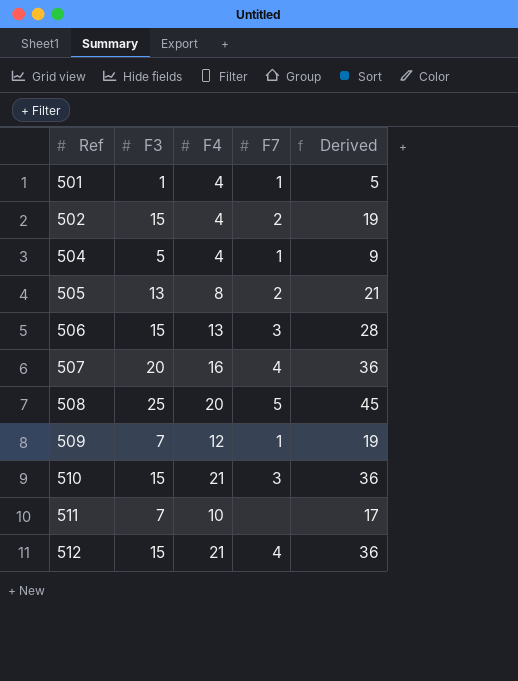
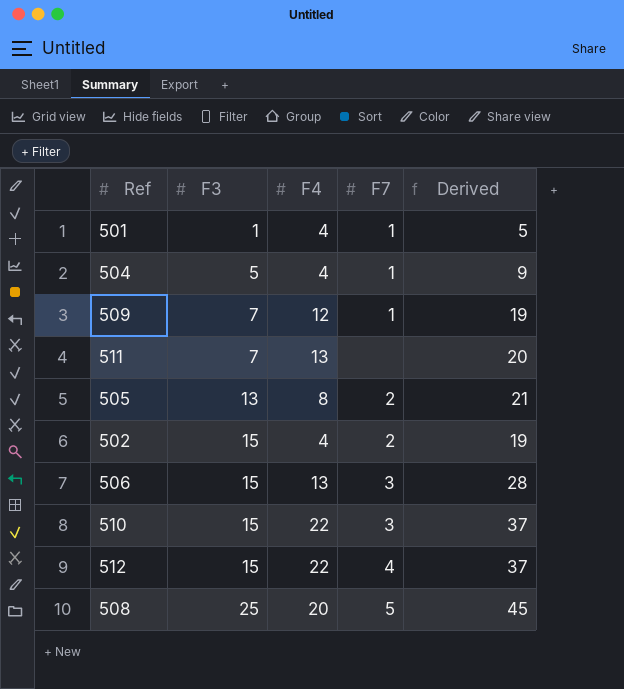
row order: Ref ascending -> F3 ascending
row 507: 20 | 16 | 4 | 36 -> none
511 | F4: 10 -> 13
511 | Derived: 17 -> 20
510 | F4: 21 -> 22
510 | Derived: 36 -> 37
512 | F4: 21 -> 22
512 | Derived: 36 -> 37

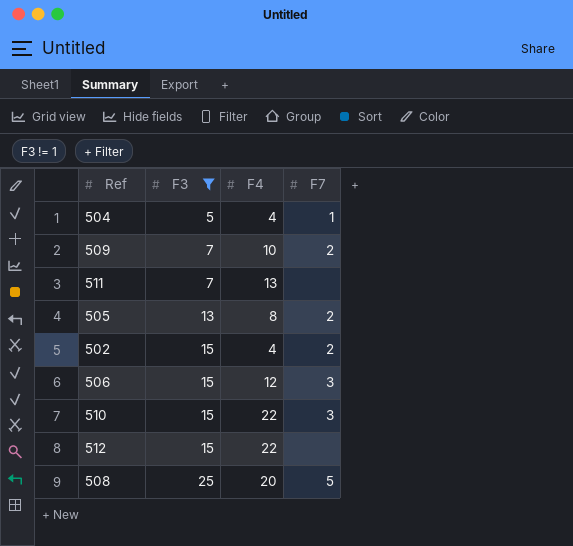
filter: none -> F3 != 1
column Derived | formula: [F3] + [F4] -> none
509 | F4: 12 -> 10
509 | F7: 1 -> 2
506 | F4: 13 -> 12
512 | F7: 4 -> none

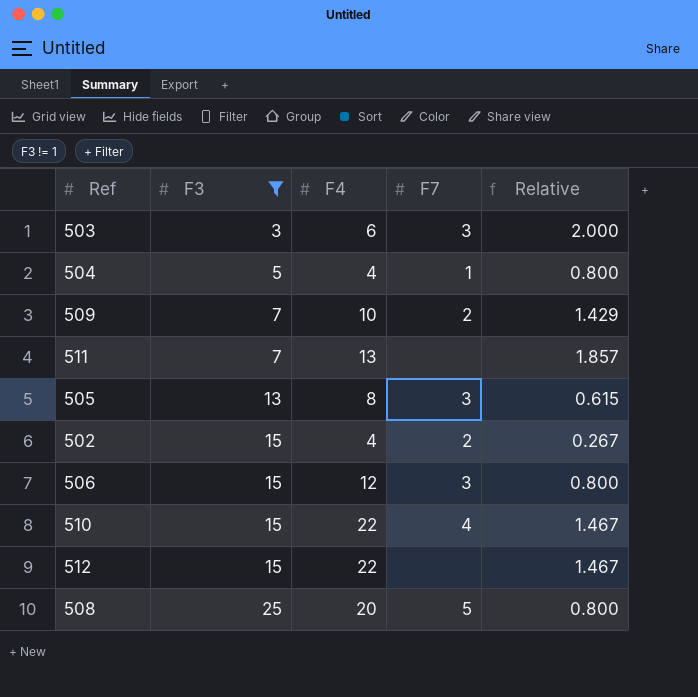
column Relative | formula: none -> [F4] / [F3]
row 503: none -> 3 | 6 | 3 | 2.000
505 | F7: 2 -> 3
510 | F7: 3 -> 4

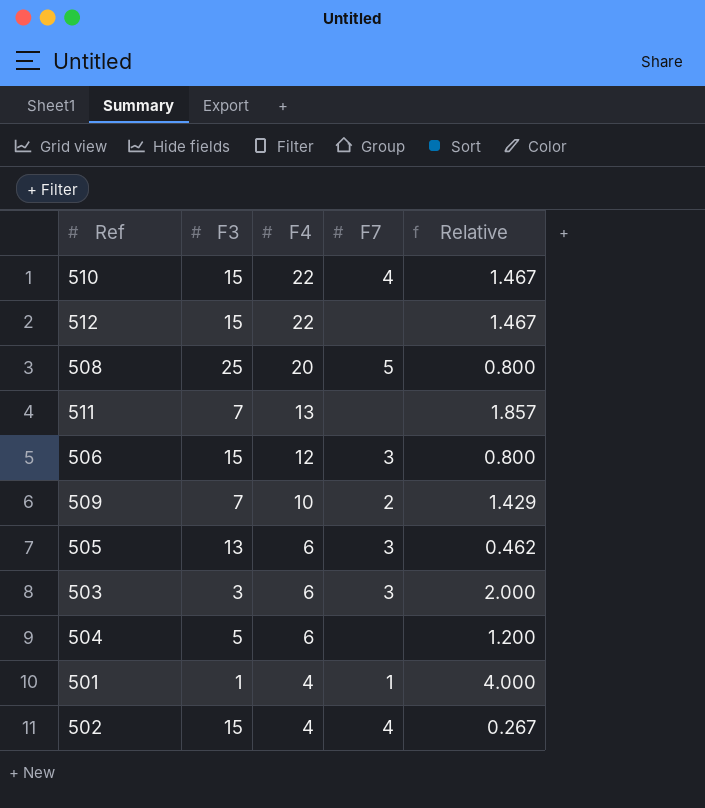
filter: F3 != 1 -> none
row order: F3 ascending -> F4 descending
505 | F4: 8 -> 6
505 | Relative: 0.615 -> 0.462
504 | F4: 4 -> 6
504 | F7: 1 -> none
504 | Relative: 0.800 -> 1.200
502 | F7: 2 -> 4

